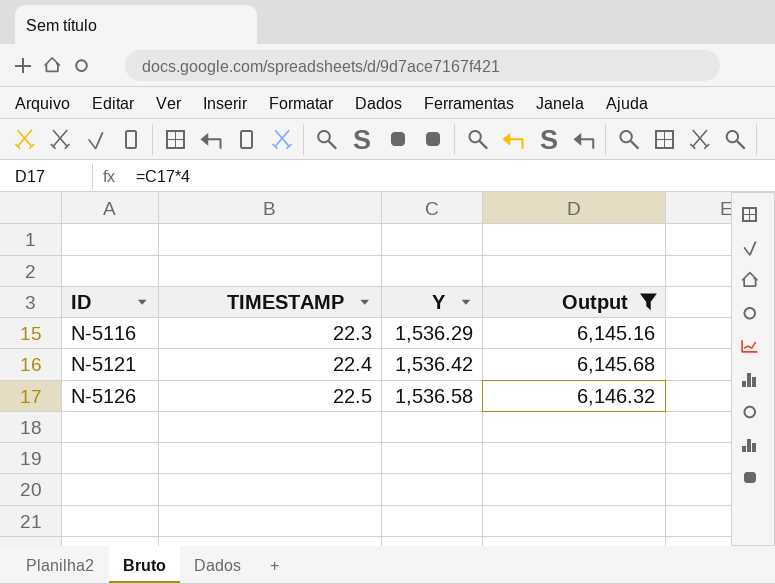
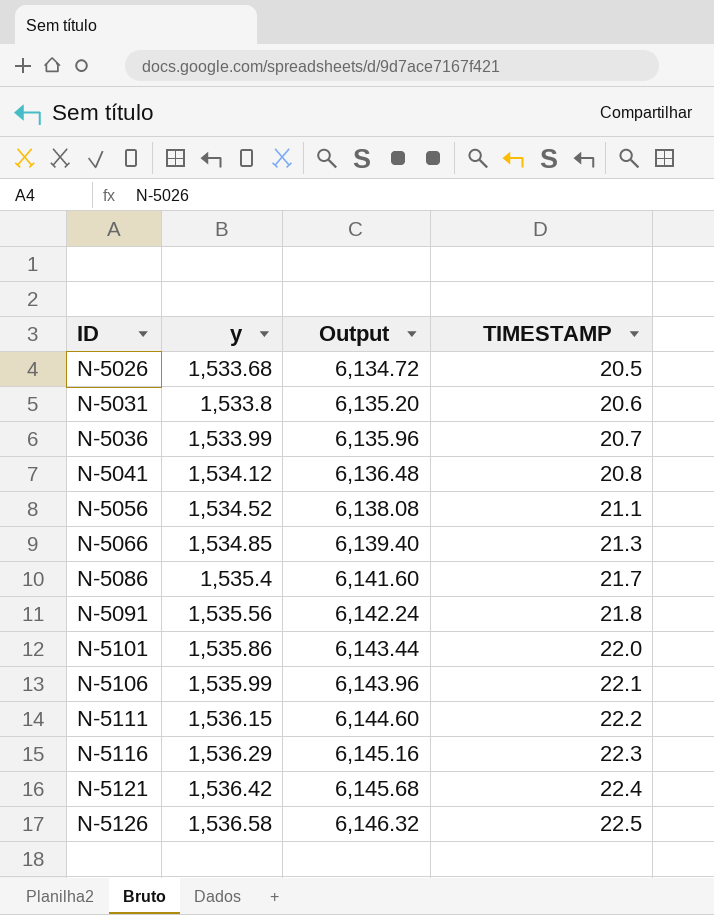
filter: Output >= 6,145.16 -> none
column name: Y -> y
column TIMESTAMP | position: 2 -> 4

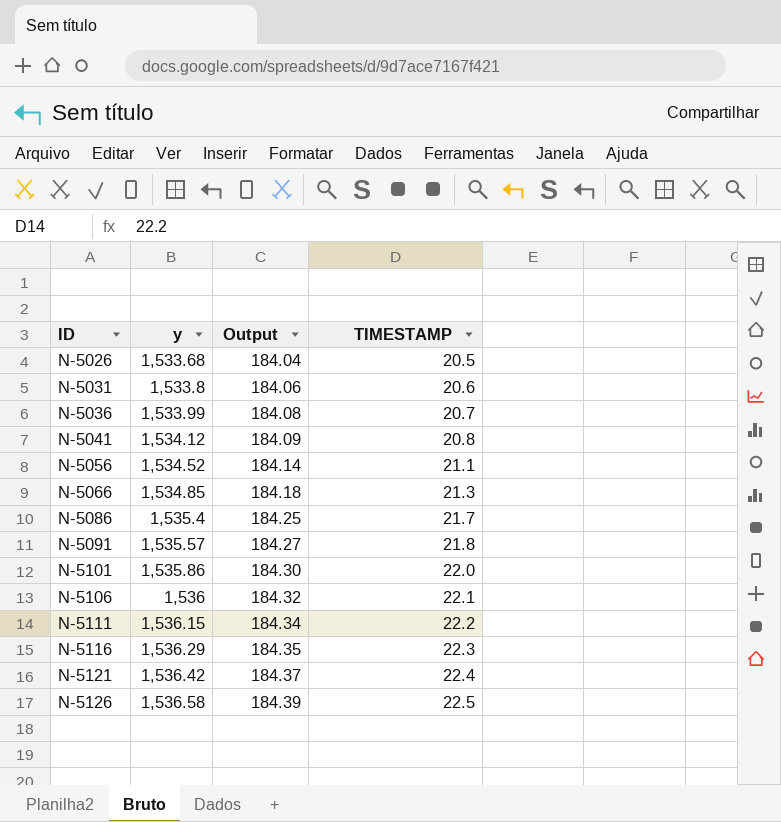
column Output | formula: [y] * 4 -> [y] * 0.12
N-5091 | y: 1,535.56 -> 1,535.57
N-5106 | y: 1,535.99 -> 1,536

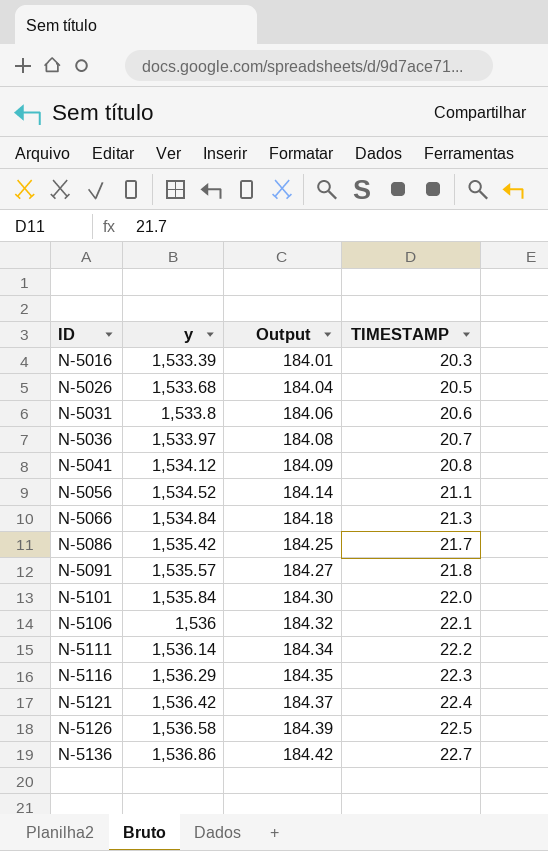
row N-5016: none -> 1,533.39 | 184.01 | 20.3
N-5036 | y: 1,533.99 -> 1,533.97
N-5066 | y: 1,534.85 -> 1,534.84
N-5086 | y: 1,535.4 -> 1,535.42
N-5101 | y: 1,535.86 -> 1,535.84
N-5111 | y: 1,536.15 -> 1,536.14
row N-5136: none -> 1,536.86 | 184.42 | 22.7

